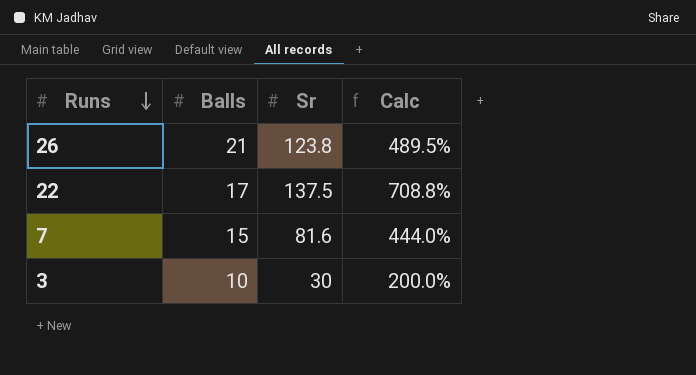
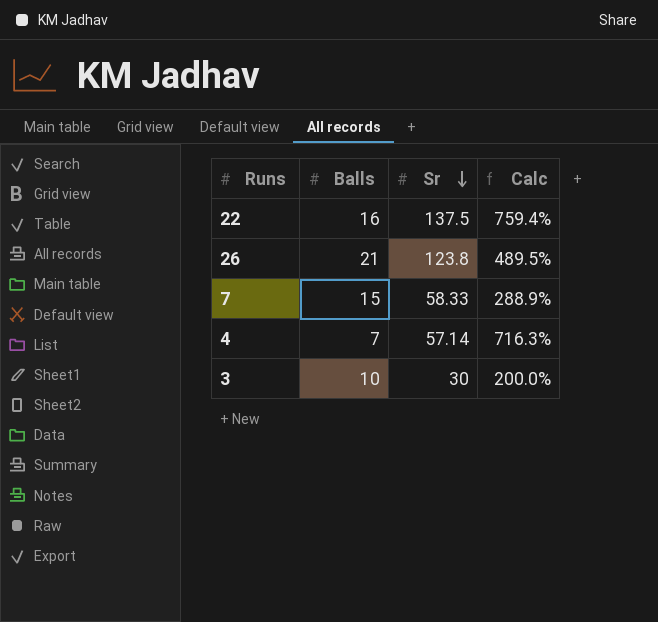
row order: Runs descending -> Sr descending
22 | Balls: 17 -> 16
22 | Calc: 708.8% -> 759.4%
7 | Sr: 81.6 -> 58.33
7 | Calc: 444.0% -> 288.9%
row 4: none -> 7 | 57.14 | 716.3%

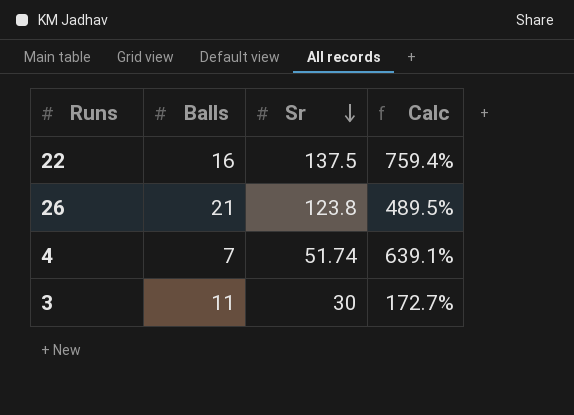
row 7: 15 | 58.33 | 288.9% -> none
4 | Sr: 57.14 -> 51.74
4 | Calc: 716.3% -> 639.1%
3 | Balls: 10 -> 11
3 | Calc: 200.0% -> 172.7%

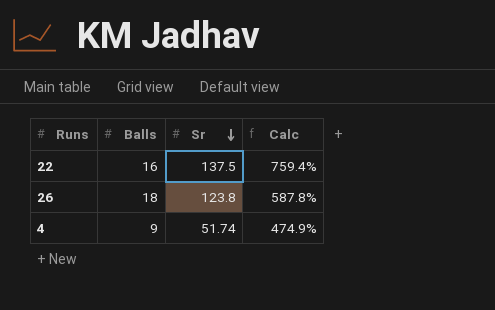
row 3: 11 | 30 | 172.7% -> none
26 | Balls: 21 -> 18
26 | Calc: 489.5% -> 587.8%
4 | Balls: 7 -> 9
4 | Calc: 639.1% -> 474.9%

